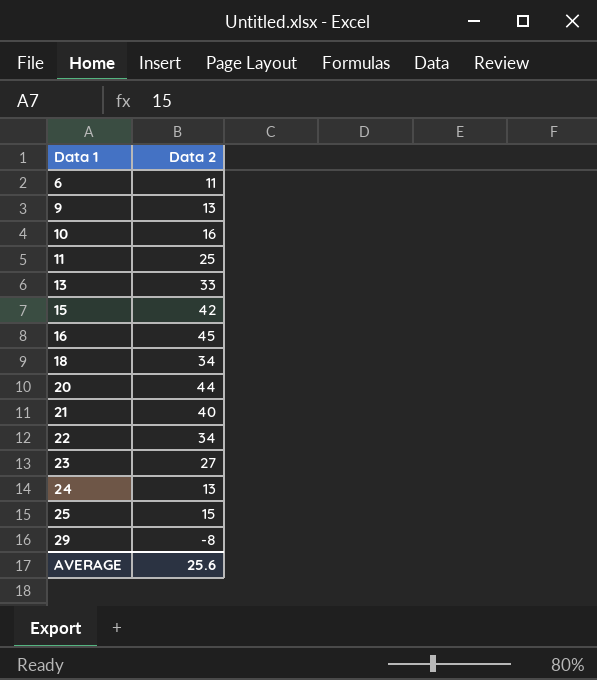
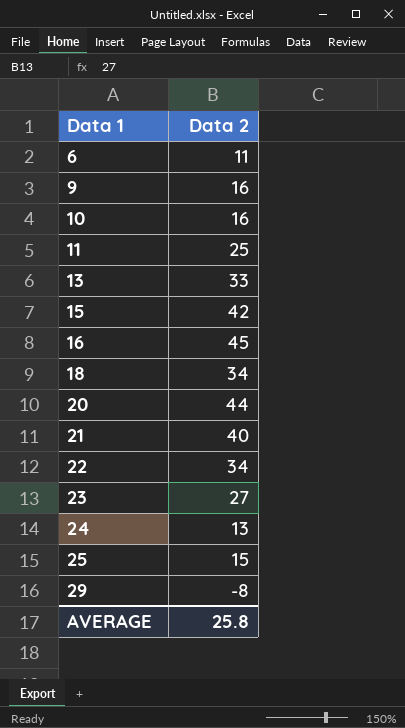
9 | Data 2: 13 -> 16
AVERAGE | Data 2: 25.6 -> 25.8

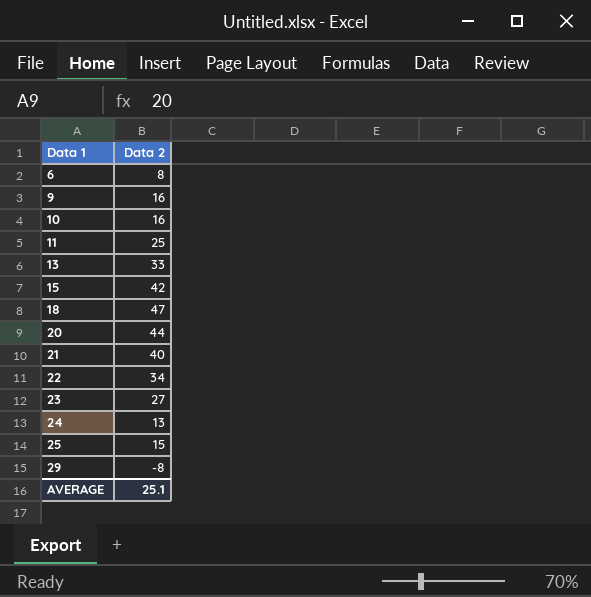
row 16: 45 -> none
6 | Data 2: 11 -> 8
18 | Data 2: 34 -> 47
AVERAGE | Data 2: 25.8 -> 25.1

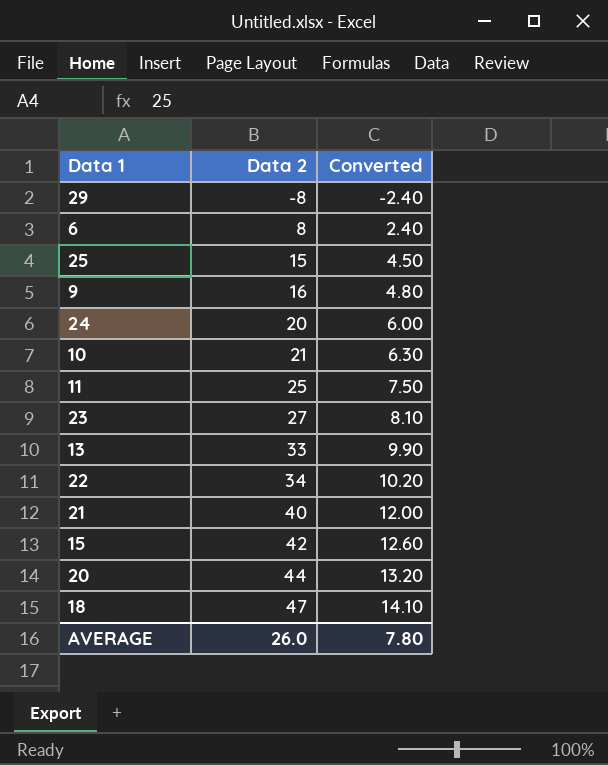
row order: Data 1 ascending -> Data 2 ascending
column Converted | formula: none -> [Data 2] * 0.3
24 | Data 2: 13 -> 20
10 | Data 2: 16 -> 21
AVERAGE | Data 2: 25.1 -> 26.0

